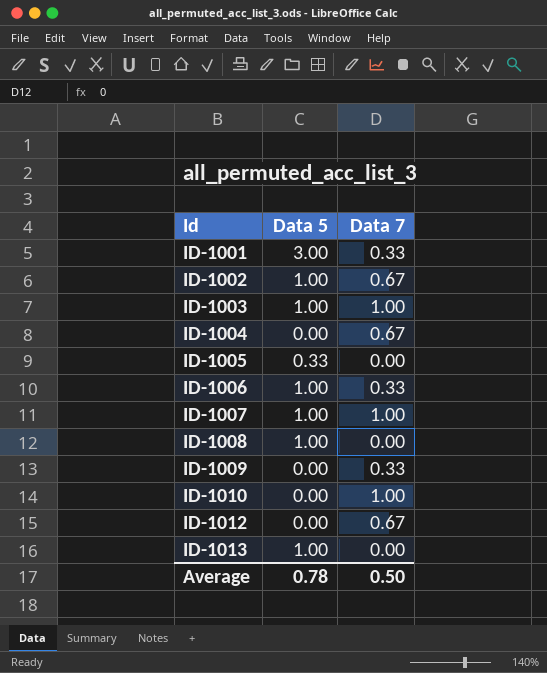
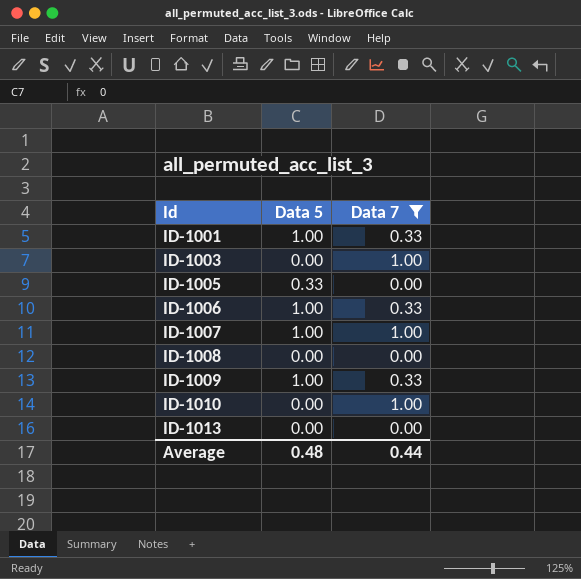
filter: none -> Data 7 != 0.67
ID-1001 | Data 5: 3.00 -> 1.00
ID-1003 | Data 5: 1.00 -> 0.00
ID-1008 | Data 5: 1.00 -> 0.00
ID-1009 | Data 5: 0.00 -> 1.00
ID-1013 | Data 5: 1.00 -> 0.00
Average | Data 5: 0.78 -> 0.48
Average | Data 7: 0.50 -> 0.44

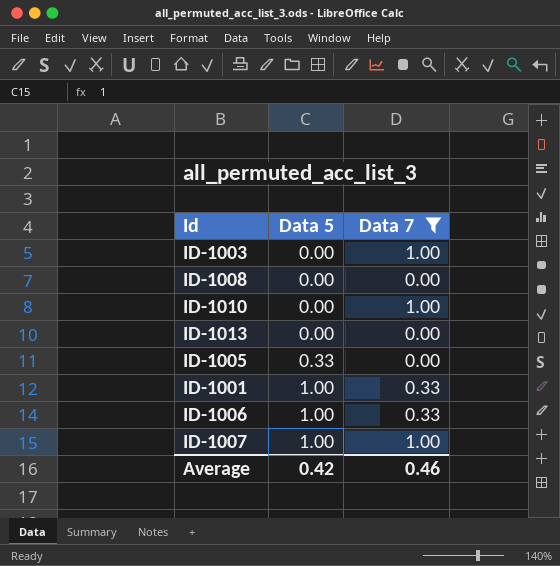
row order: Id ascending -> Data 5 ascending
row ID-1009: 1.00 | 0.33 -> none
Average | Data 5: 0.48 -> 0.42
Average | Data 7: 0.44 -> 0.46

